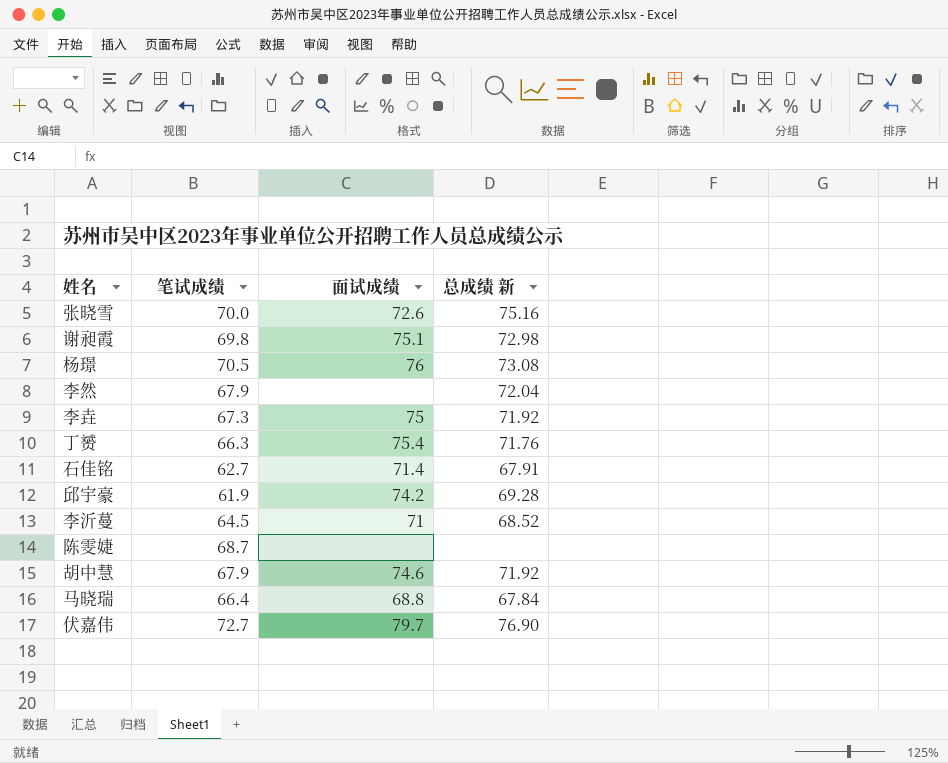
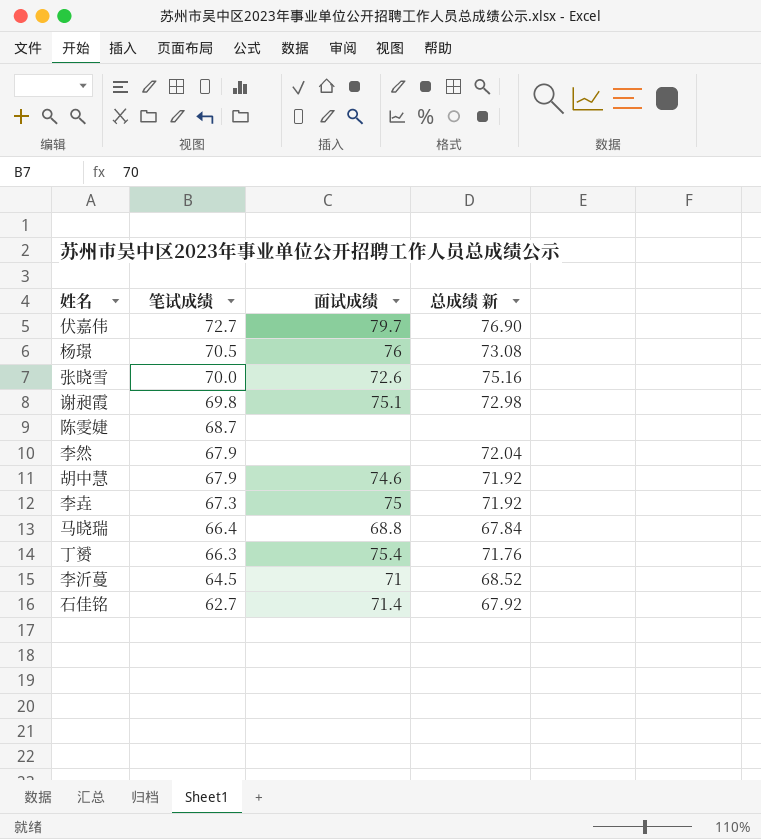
row order: none -> 笔试成绩 descending
row 邱宇豪: 61.9 | 74.2 | 69.28 -> none
石佳铭 | 总成绩 新: 67.91 -> 67.92

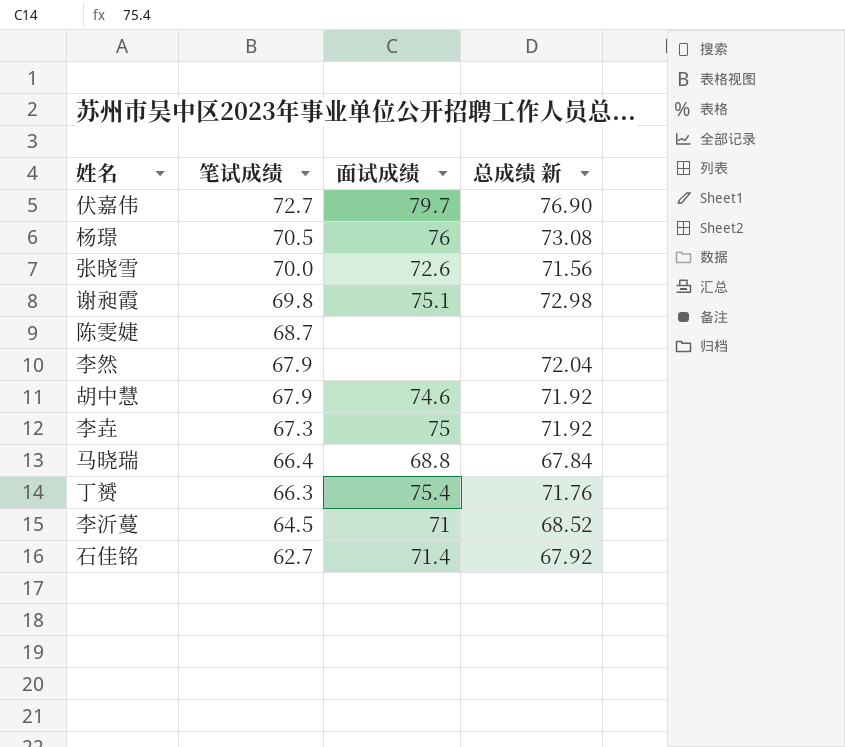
张晓雪 | 总成绩 新: 75.16 -> 71.56

